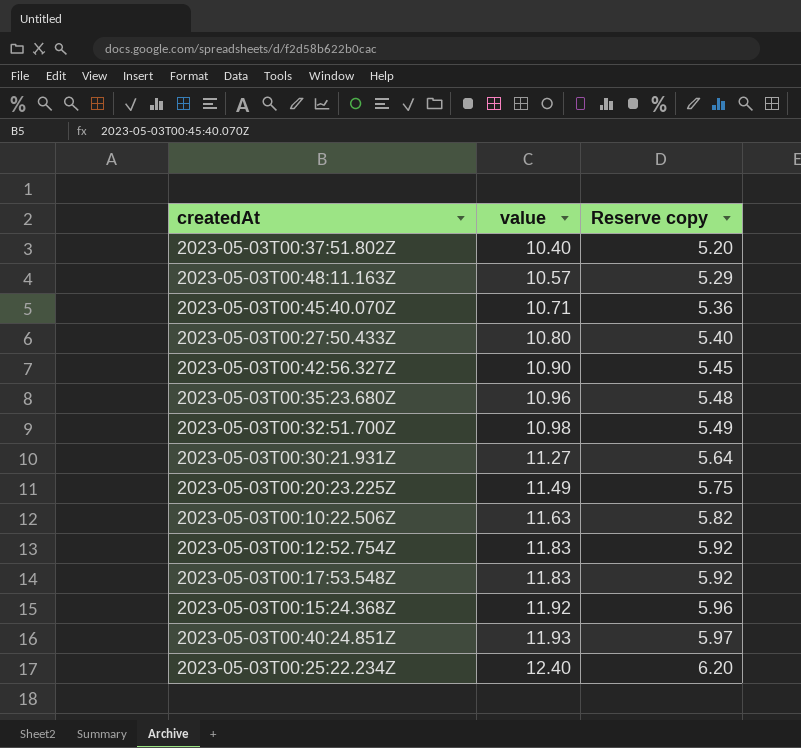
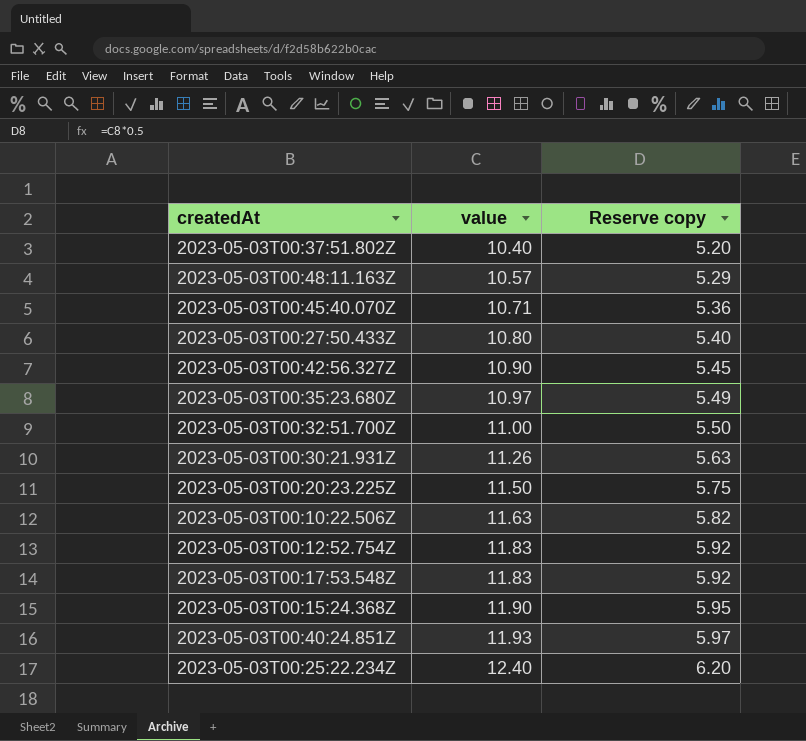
2023-05-03T00:35:23.680Z | value: 10.96 -> 10.97
2023-05-03T00:35:23.680Z | Reserve copy: 5.48 -> 5.49
2023-05-03T00:32:51.700Z | value: 10.98 -> 11.00
2023-05-03T00:32:51.700Z | Reserve copy: 5.49 -> 5.50
2023-05-03T00:30:21.931Z | value: 11.27 -> 11.26
2023-05-03T00:30:21.931Z | Reserve copy: 5.64 -> 5.63
2023-05-03T00:20:23.225Z | value: 11.49 -> 11.50
2023-05-03T00:15:24.368Z | value: 11.92 -> 11.90
2023-05-03T00:15:24.368Z | Reserve copy: 5.96 -> 5.95

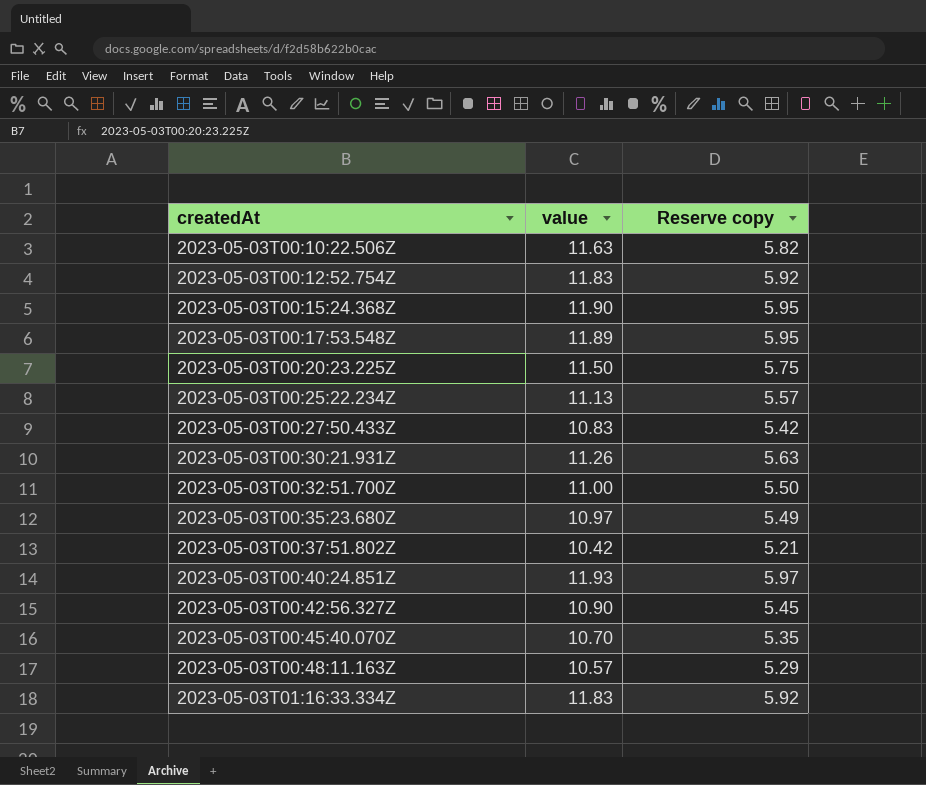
row order: value ascending -> createdAt ascending
2023-05-03T00:17:53.548Z | value: 11.83 -> 11.89
2023-05-03T00:17:53.548Z | Reserve copy: 5.92 -> 5.95
2023-05-03T00:25:22.234Z | value: 12.40 -> 11.13
2023-05-03T00:25:22.234Z | Reserve copy: 6.20 -> 5.57
2023-05-03T00:27:50.433Z | value: 10.80 -> 10.83
2023-05-03T00:27:50.433Z | Reserve copy: 5.40 -> 5.42
2023-05-03T00:37:51.802Z | value: 10.40 -> 10.42
2023-05-03T00:37:51.802Z | Reserve copy: 5.20 -> 5.21
2023-05-03T00:45:40.070Z | value: 10.71 -> 10.70
2023-05-03T00:45:40.070Z | Reserve copy: 5.36 -> 5.35
row 2023-05-03T01:16:33.334Z: none -> 11.83 | 5.92

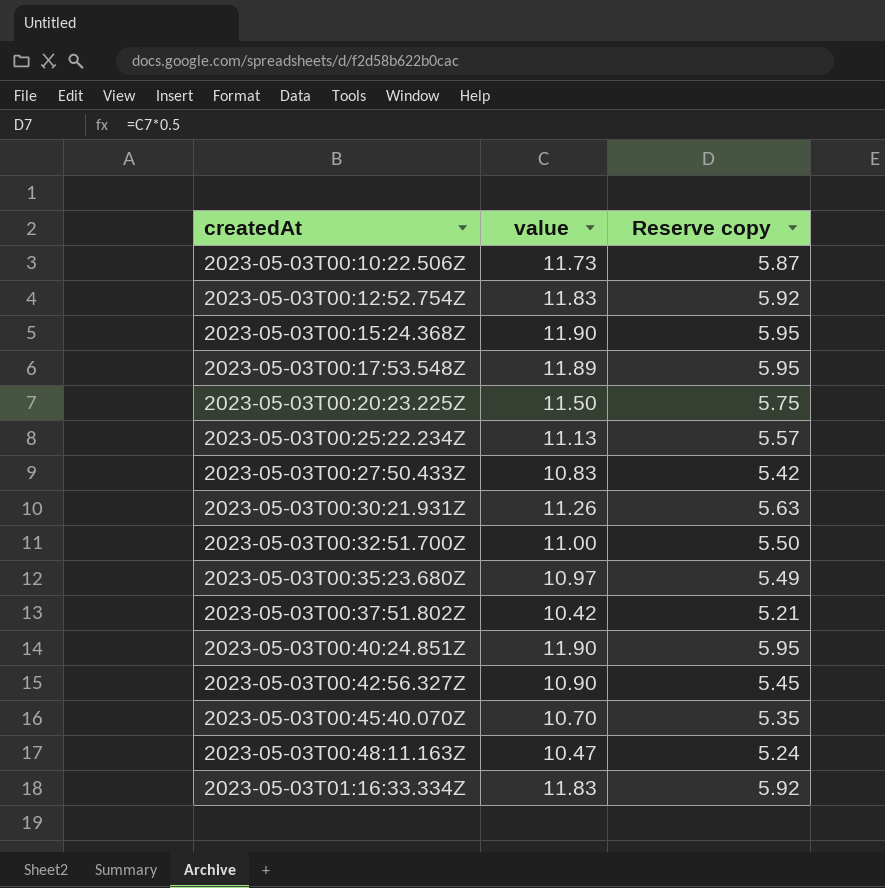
2023-05-03T00:10:22.506Z | value: 11.63 -> 11.73
2023-05-03T00:10:22.506Z | Reserve copy: 5.82 -> 5.87
2023-05-03T00:40:24.851Z | value: 11.93 -> 11.90
2023-05-03T00:40:24.851Z | Reserve copy: 5.97 -> 5.95
2023-05-03T00:48:11.163Z | value: 10.57 -> 10.47
2023-05-03T00:48:11.163Z | Reserve copy: 5.29 -> 5.24

